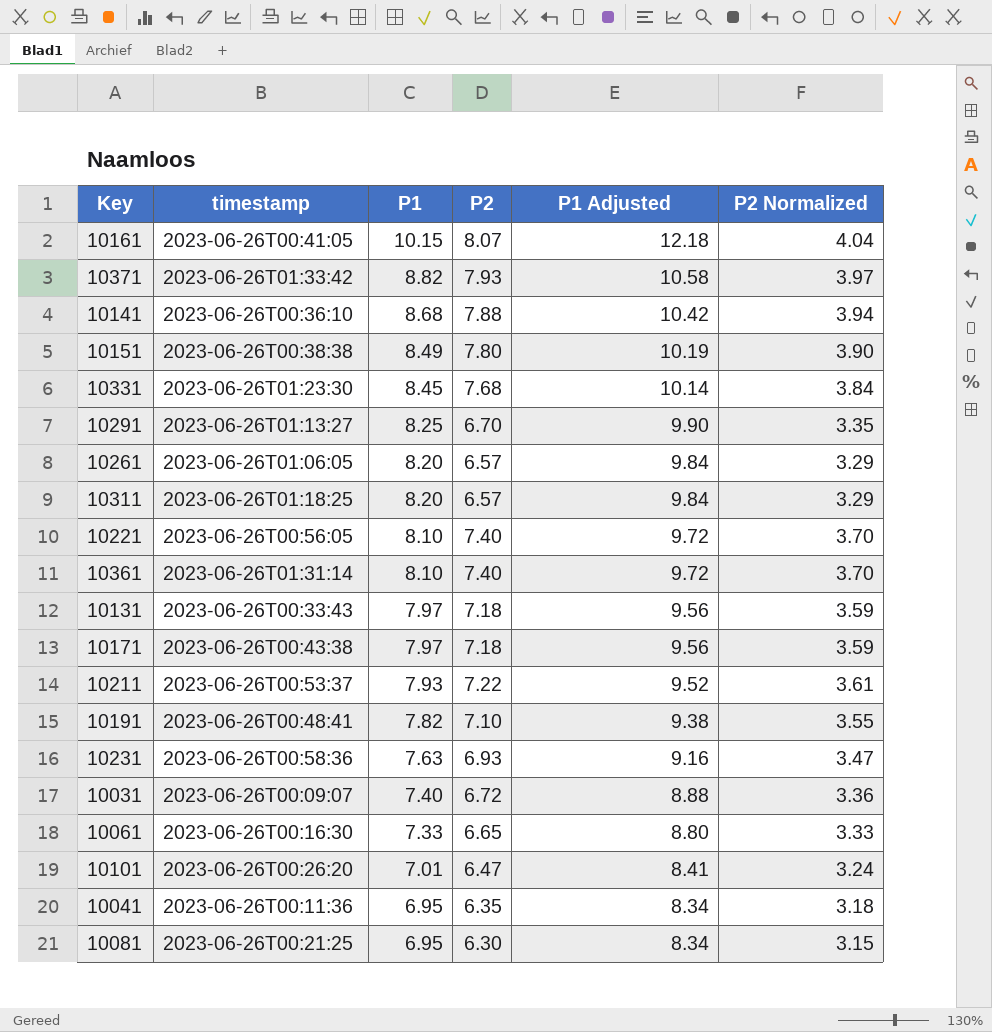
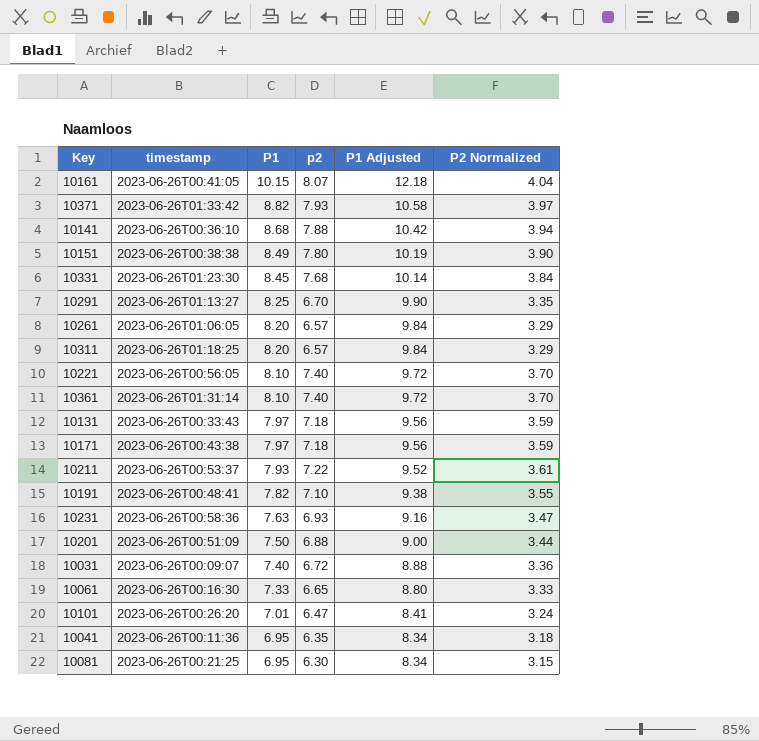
column name: P2 -> p2
row 10201: none -> 2023-06-26T00:51:09 | 7.50 | 6.88 | 9.00 | 3.44

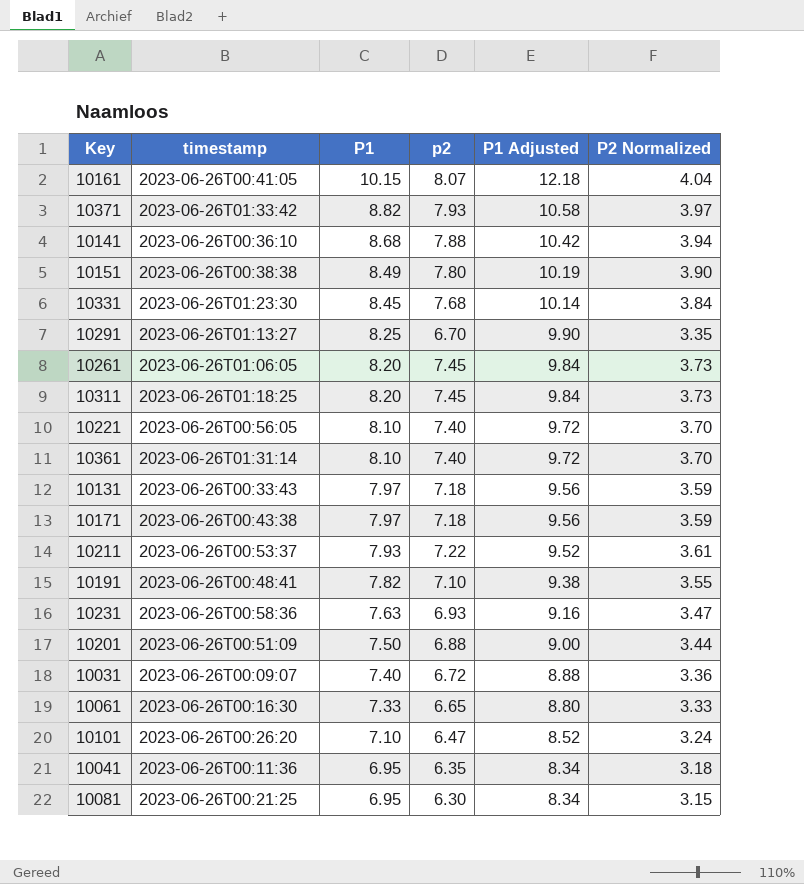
10261 | p2: 6.57 -> 7.45
10261 | P2 Normalized: 3.29 -> 3.73
10311 | p2: 6.57 -> 7.45
10311 | P2 Normalized: 3.29 -> 3.73
10101 | P1: 7.01 -> 7.10
10101 | P1 Adjusted: 8.41 -> 8.52

